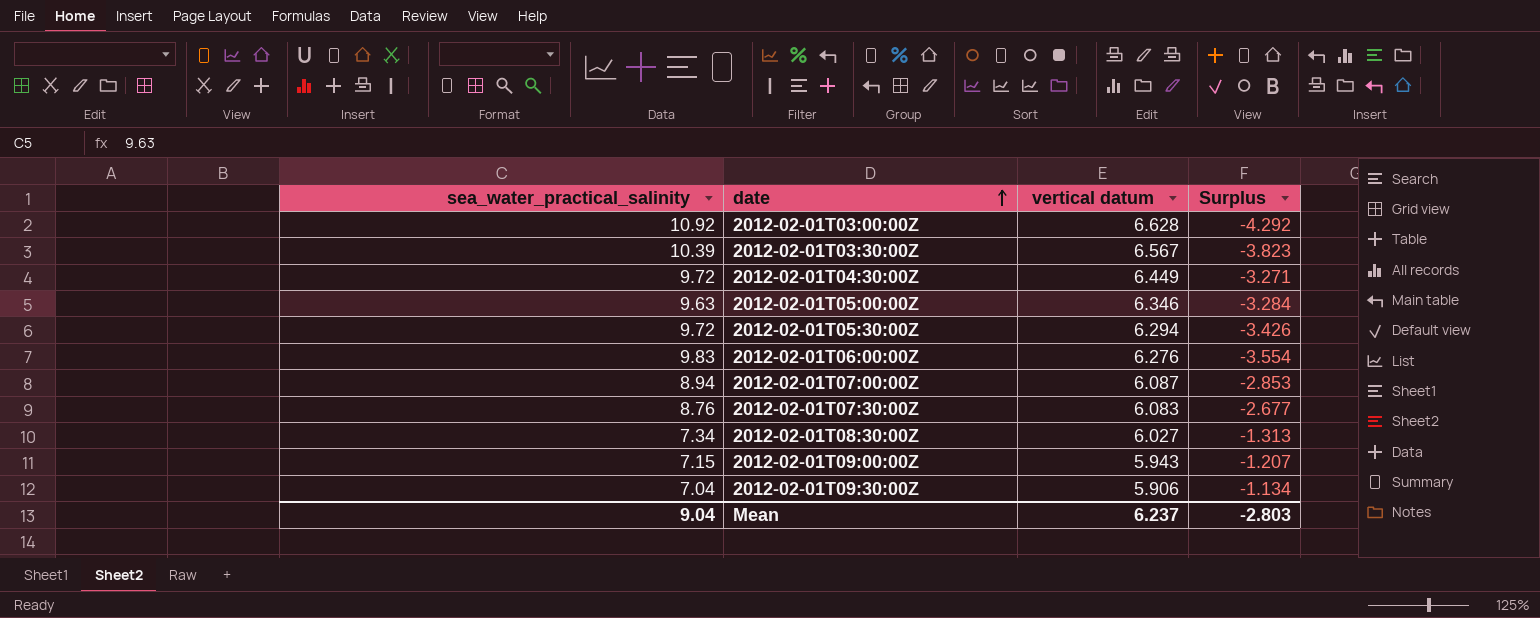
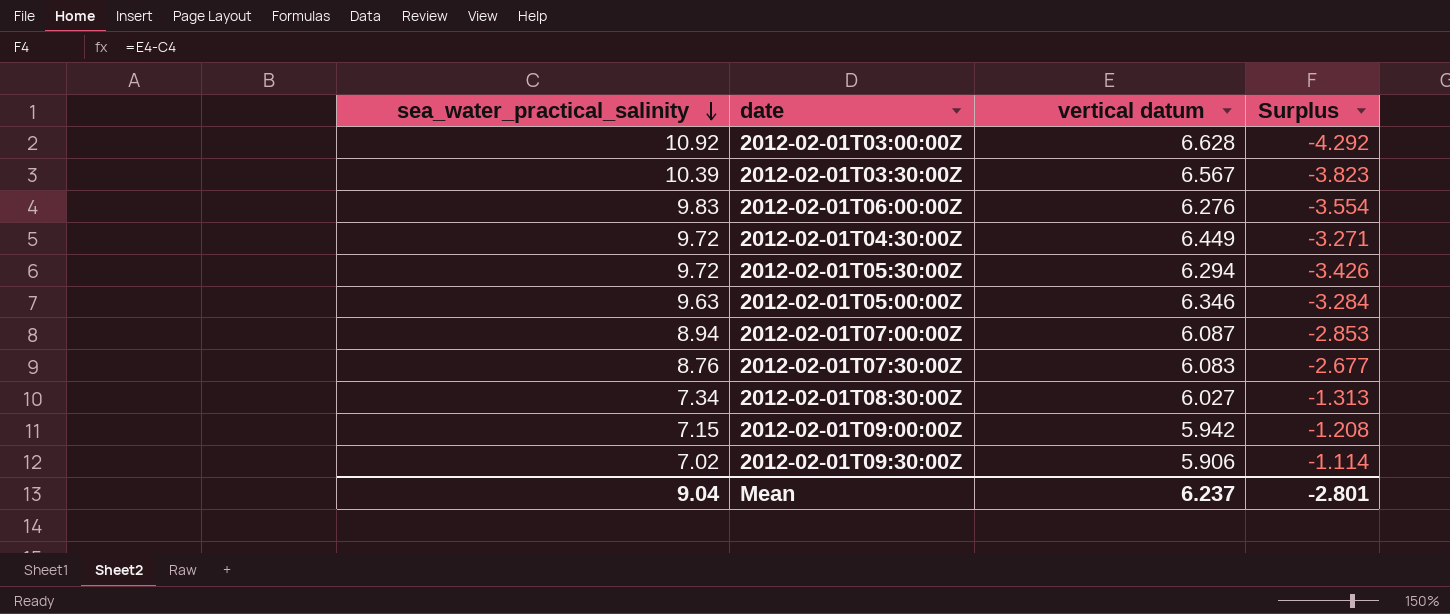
row order: date ascending -> sea_water_practical_salinity descending
2012-02-01T09:00:00Z | vertical datum: 5.943 -> 5.942
2012-02-01T09:00:00Z | Surplus: -1.207 -> -1.208
2012-02-01T09:30:00Z | sea_water_practical_salinity: 7.04 -> 7.02
2012-02-01T09:30:00Z | Surplus: -1.134 -> -1.114
Mean | Surplus: -2.803 -> -2.801

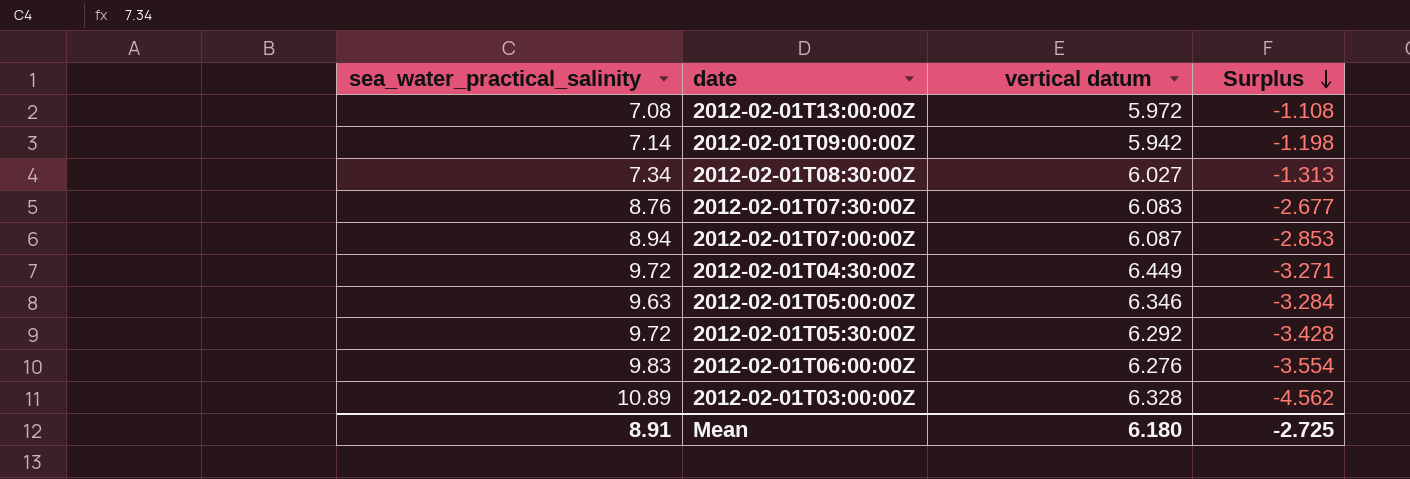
row order: sea_water_practical_salinity descending -> Surplus descending
row 2012-02-01T03:30:00Z: 10.39 | 6.567 | -3.823 -> none
row 2012-02-01T09:30:00Z: 7.02 | 5.906 | -1.114 -> none
row 2012-02-01T13:00:00Z: none -> 7.08 | 5.972 | -1.108
2012-02-01T09:00:00Z | sea_water_practical_salinity: 7.15 -> 7.14
2012-02-01T09:00:00Z | Surplus: -1.208 -> -1.198
2012-02-01T05:30:00Z | vertical datum: 6.294 -> 6.292
2012-02-01T05:30:00Z | Surplus: -3.426 -> -3.428
2012-02-01T03:00:00Z | sea_water_practical_salinity: 10.92 -> 10.89
2012-02-01T03:00:00Z | vertical datum: 6.628 -> 6.328
2012-02-01T03:00:00Z | Surplus: -4.292 -> -4.562
Mean | sea_water_practical_salinity: 9.04 -> 8.91
Mean | vertical datum: 6.237 -> 6.180
Mean | Surplus: -2.801 -> -2.725

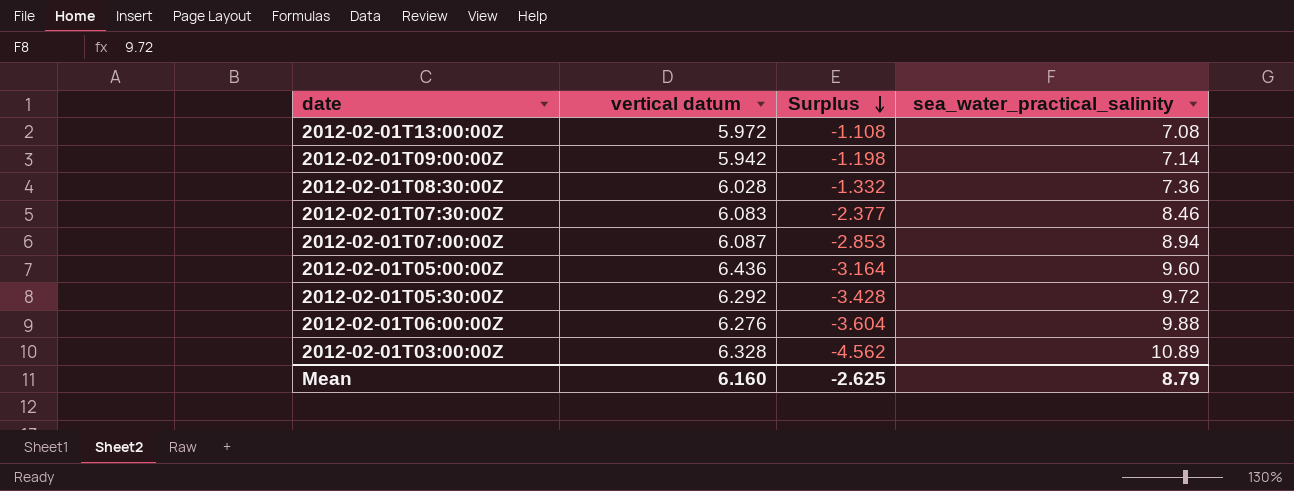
column sea_water_practical_salinity | position: 1 -> 4
row 2012-02-01T04:30:00Z: 9.72 | 6.449 | -3.271 -> none
2012-02-01T08:30:00Z | vertical datum: 6.027 -> 6.028
2012-02-01T08:30:00Z | Surplus: -1.313 -> -1.332
2012-02-01T08:30:00Z | sea_water_practical_salinity: 7.34 -> 7.36
2012-02-01T07:30:00Z | Surplus: -2.677 -> -2.377
2012-02-01T07:30:00Z | sea_water_practical_salinity: 8.76 -> 8.46
2012-02-01T05:00:00Z | vertical datum: 6.346 -> 6.436
2012-02-01T05:00:00Z | Surplus: -3.284 -> -3.164
2012-02-01T05:00:00Z | sea_water_practical_salinity: 9.63 -> 9.60
2012-02-01T06:00:00Z | Surplus: -3.554 -> -3.604
2012-02-01T06:00:00Z | sea_water_practical_salinity: 9.83 -> 9.88
Mean | vertical datum: 6.180 -> 6.160
Mean | Surplus: -2.725 -> -2.625
Mean | sea_water_practical_salinity: 8.91 -> 8.79

